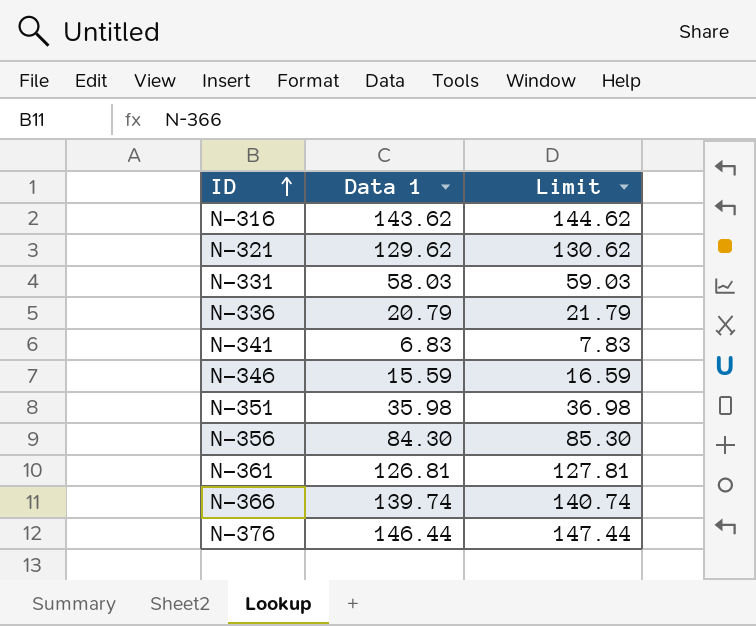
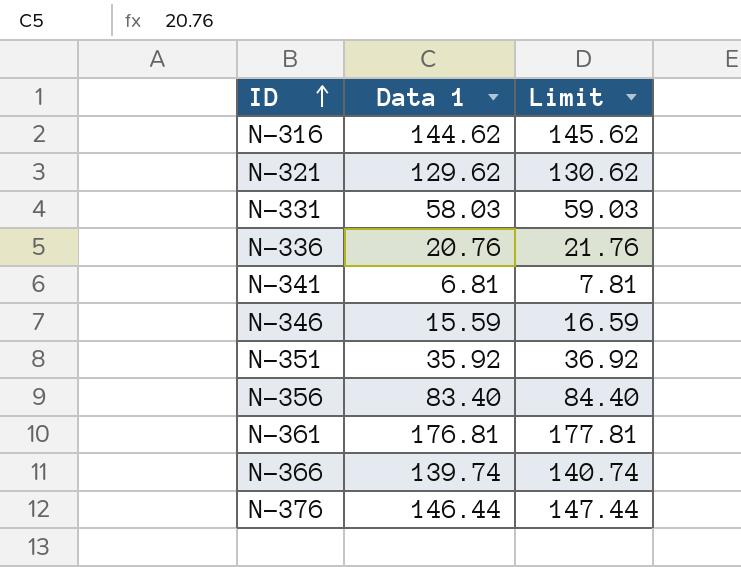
N-316 | Data 1: 143.62 -> 144.62
N-316 | Limit: 144.62 -> 145.62
N-336 | Data 1: 20.79 -> 20.76
N-336 | Limit: 21.79 -> 21.76
N-341 | Data 1: 6.83 -> 6.81
N-341 | Limit: 7.83 -> 7.81
N-351 | Data 1: 35.98 -> 35.92
N-351 | Limit: 36.98 -> 36.92
N-356 | Data 1: 84.30 -> 83.40
N-356 | Limit: 85.30 -> 84.40
N-361 | Data 1: 126.81 -> 176.81
N-361 | Limit: 127.81 -> 177.81

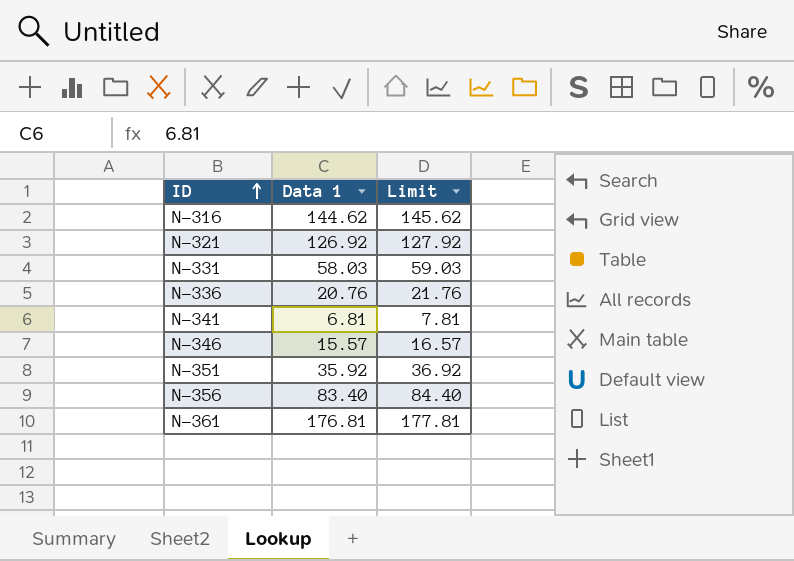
row N-366: 139.74 | 140.74 -> none
row N-376: 146.44 | 147.44 -> none
N-321 | Data 1: 129.62 -> 126.92
N-321 | Limit: 130.62 -> 127.92
N-346 | Data 1: 15.59 -> 15.57
N-346 | Limit: 16.59 -> 16.57

